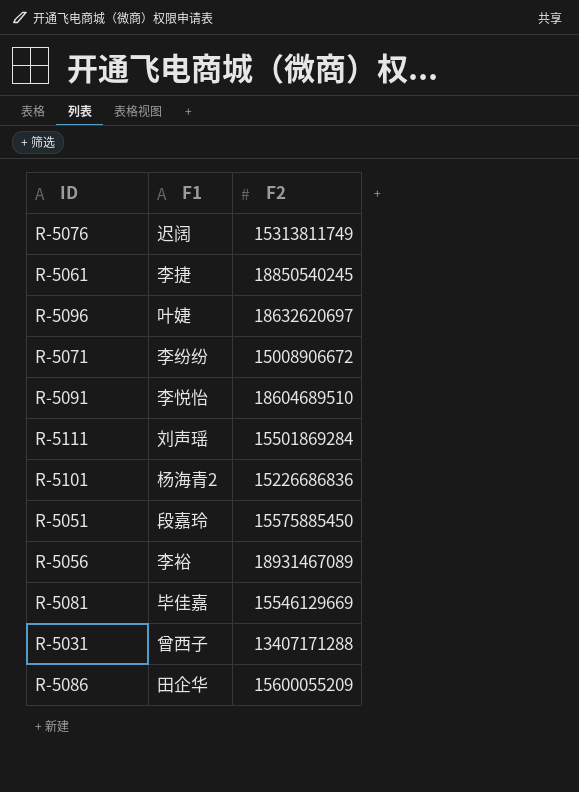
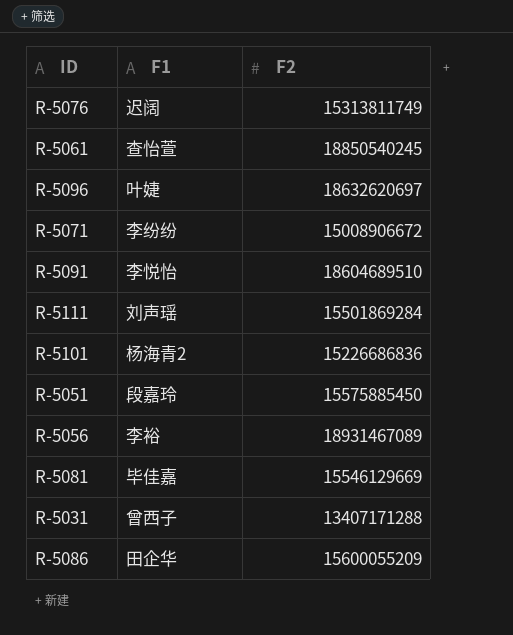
R-5061 | F1: 李捷 -> 查怡萱

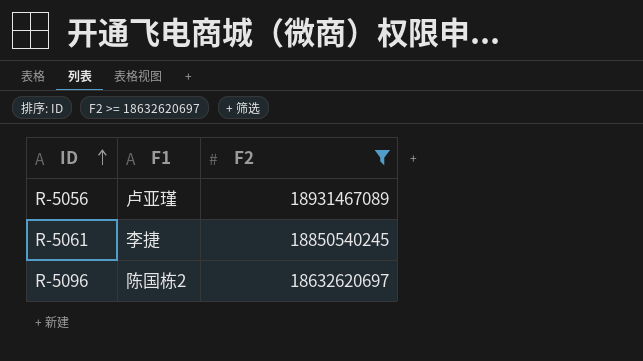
filter: none -> F2 >= 18632620697
row order: none -> ID ascending
R-5056 | F1: 李裕 -> 卢亚瑾
R-5061 | F1: 查怡萱 -> 李捷
R-5096 | F1: 叶婕 -> 陈国栋2

